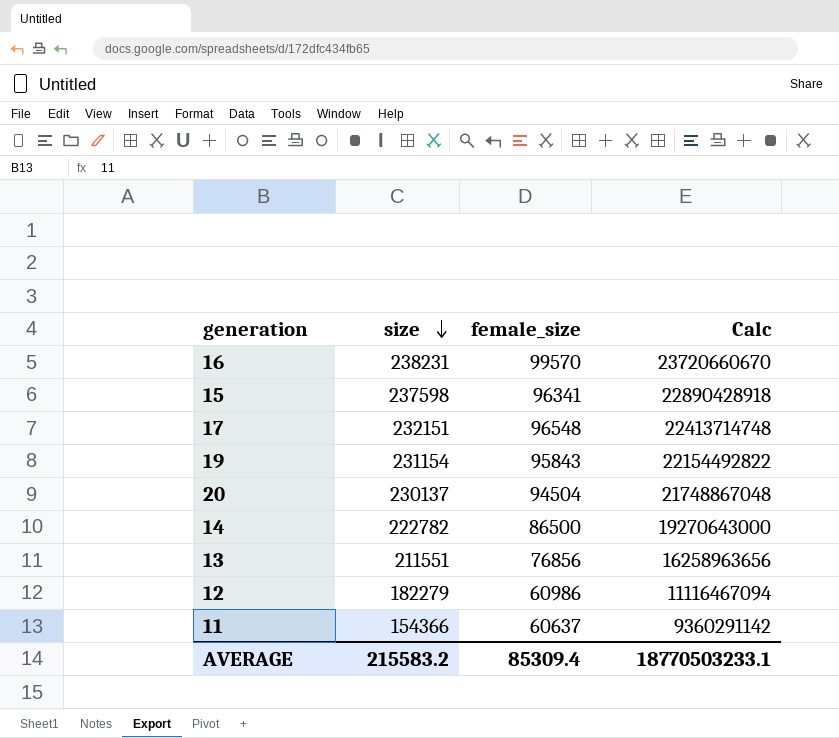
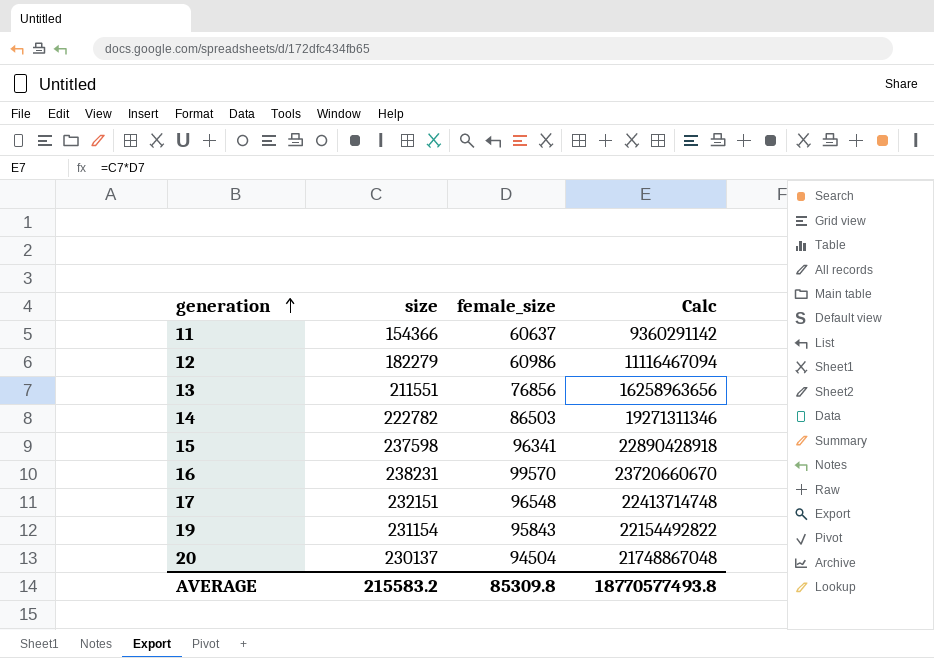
row order: size descending -> generation ascending
14 | female_size: 86500 -> 86503
14 | Calc: 19270643000 -> 19271311346
AVERAGE | female_size: 85309.4 -> 85309.8
AVERAGE | Calc: 18770503233.1 -> 18770577493.8

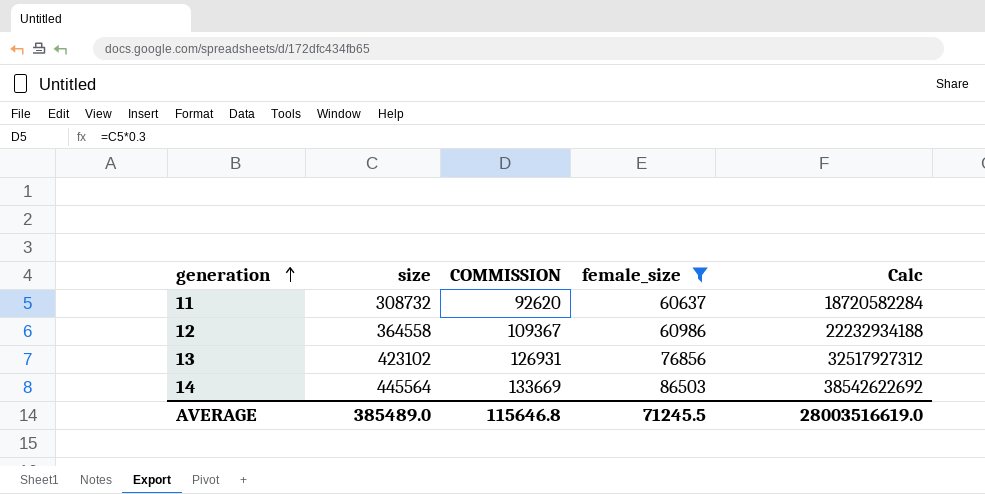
filter: none -> female_size <= 86503
column COMMISSION | formula: none -> [size] * 0.3
11 | size: 154366 -> 308732
11 | Calc: 9360291142 -> 18720582284
12 | size: 182279 -> 364558
12 | Calc: 11116467094 -> 22232934188
13 | size: 211551 -> 423102
13 | Calc: 16258963656 -> 32517927312
14 | size: 222782 -> 445564
14 | Calc: 19271311346 -> 38542622692
AVERAGE | size: 215583.2 -> 385489.0
AVERAGE | female_size: 85309.8 -> 71245.5
AVERAGE | Calc: 18770577493.8 -> 28003516619.0

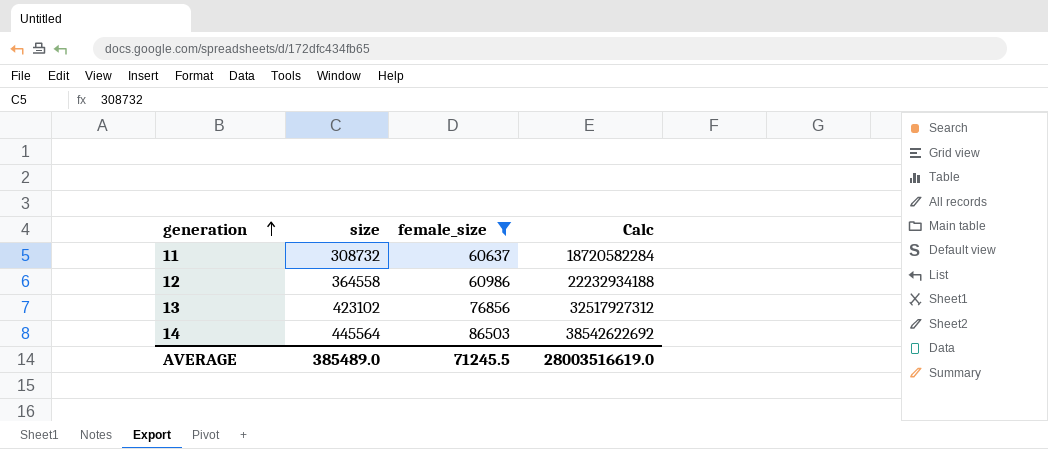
column COMMISSION | formula: [size] * 0.3 -> none

